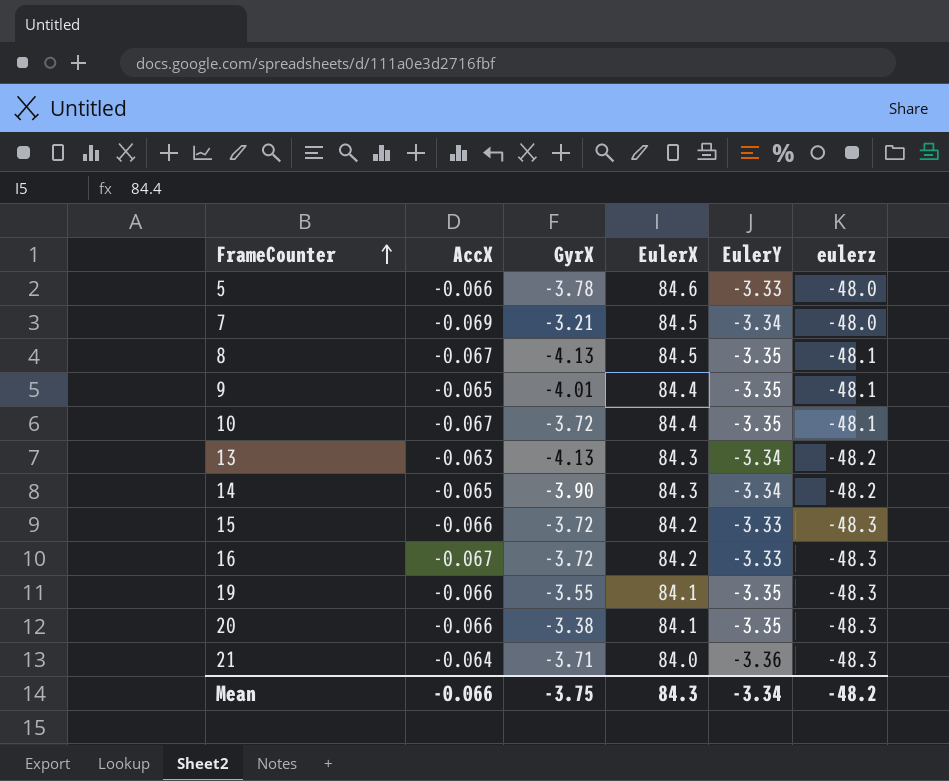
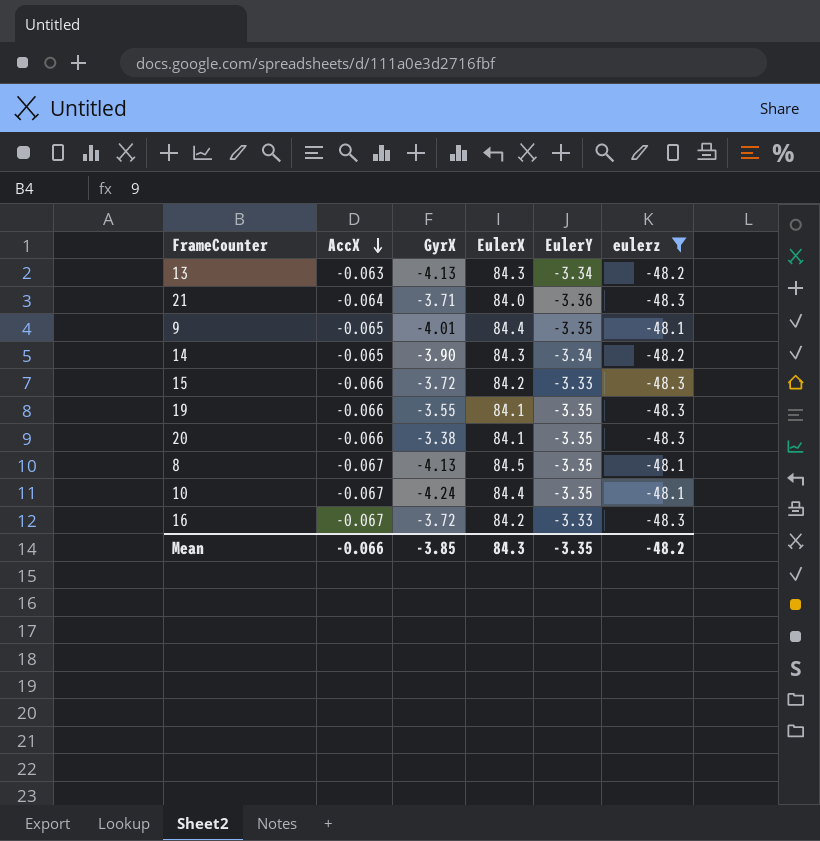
filter: none -> eulerz != -48.0
row order: FrameCounter ascending -> AccX descending
10 | GyrX: -3.72 -> -4.24
Mean | GyrX: -3.75 -> -3.85
Mean | EulerY: -3.34 -> -3.35

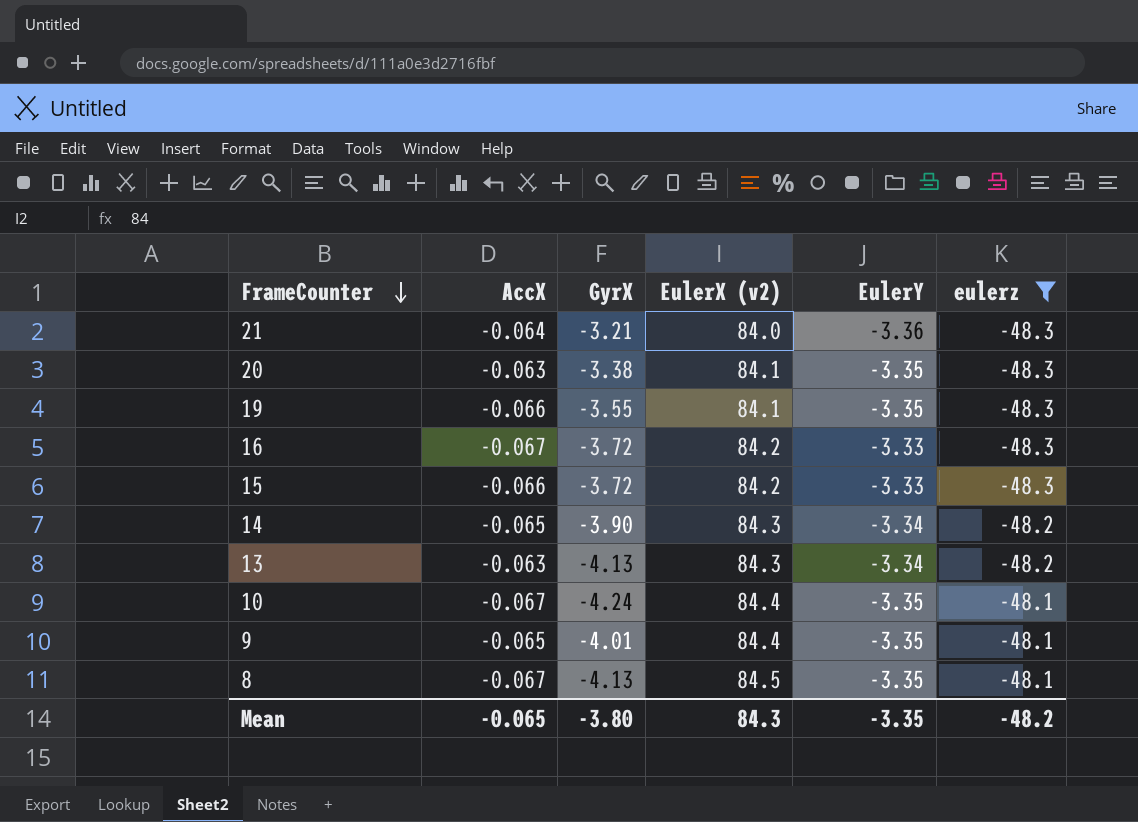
row order: AccX descending -> FrameCounter descending
column name: EulerX -> EulerX (v2)
21 | GyrX: -3.71 -> -3.21
20 | AccX: -0.066 -> -0.063
Mean | AccX: -0.066 -> -0.065
Mean | GyrX: -3.85 -> -3.80

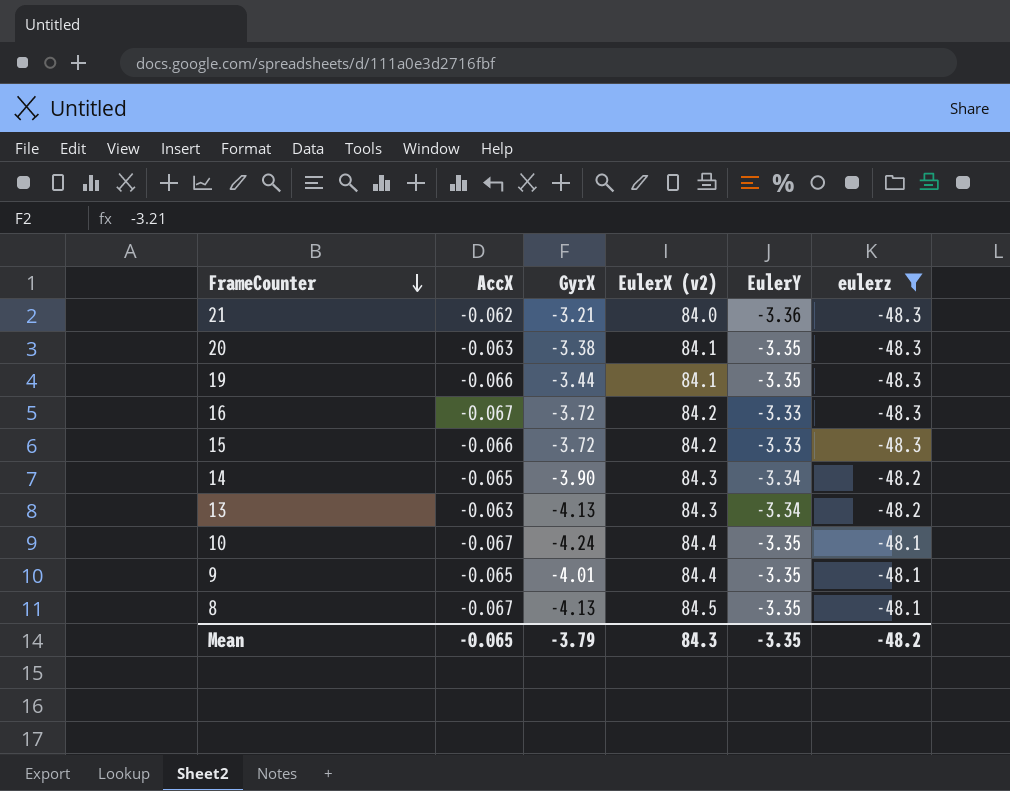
21 | AccX: -0.064 -> -0.062
19 | GyrX: -3.55 -> -3.44
Mean | GyrX: -3.80 -> -3.79

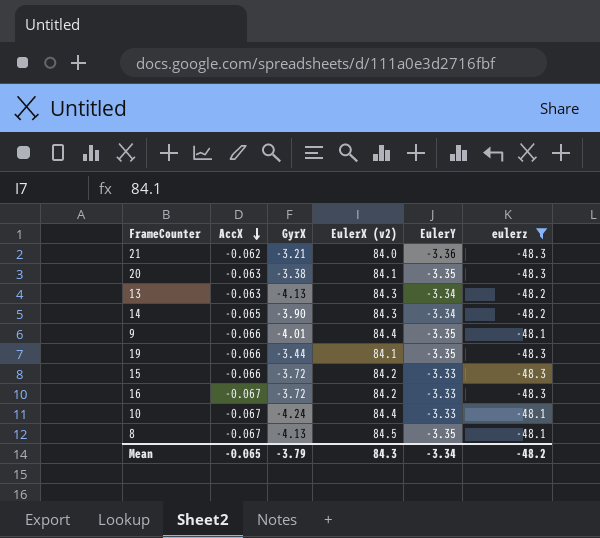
row order: FrameCounter descending -> AccX descending
9 | AccX: -0.065 -> -0.066
10 | EulerY: -3.35 -> -3.33
Mean | EulerY: -3.35 -> -3.34

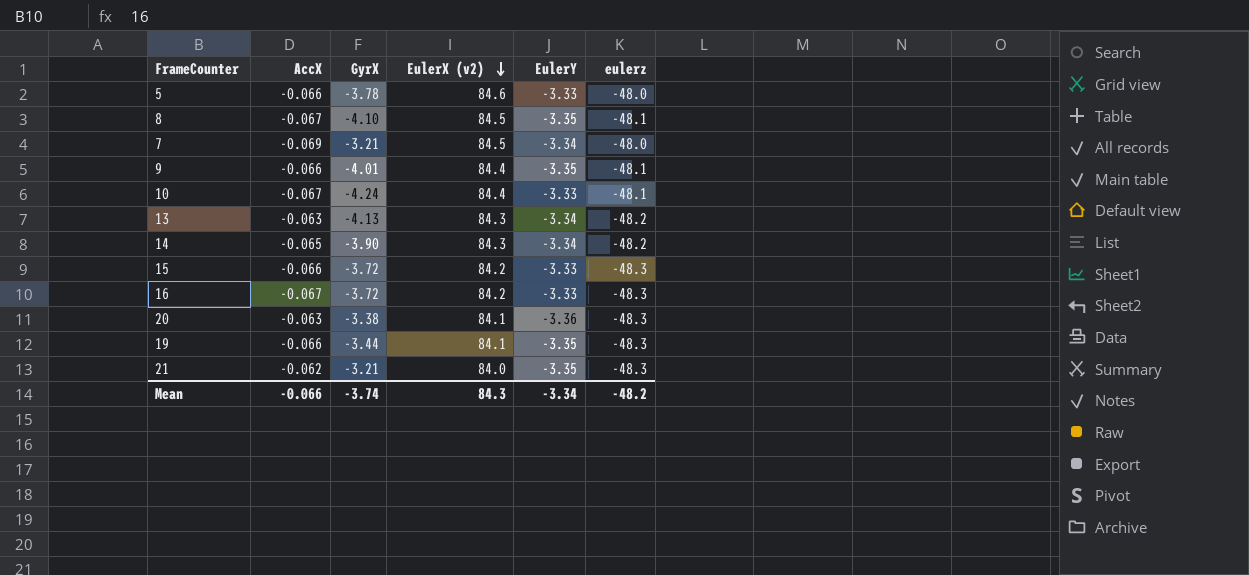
filter: eulerz != -48.0 -> none
row order: AccX descending -> EulerX (v2) descending
8 | GyrX: -4.13 -> -4.10
20 | EulerY: -3.35 -> -3.36
21 | EulerY: -3.36 -> -3.35
Mean | AccX: -0.065 -> -0.066
Mean | GyrX: -3.79 -> -3.74

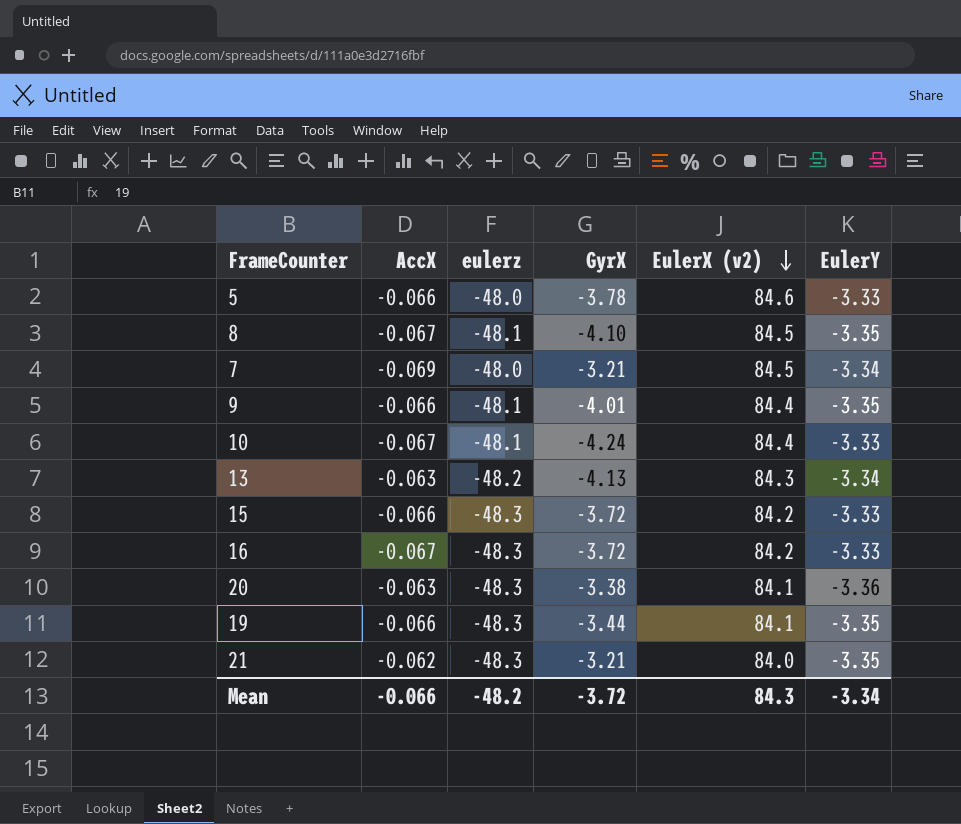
column eulerz | position: 6 -> 3
row 14: -0.065 | -3.90 | 84.3 | -3.34 | -48.2 -> none
Mean | GyrX: -3.74 -> -3.72

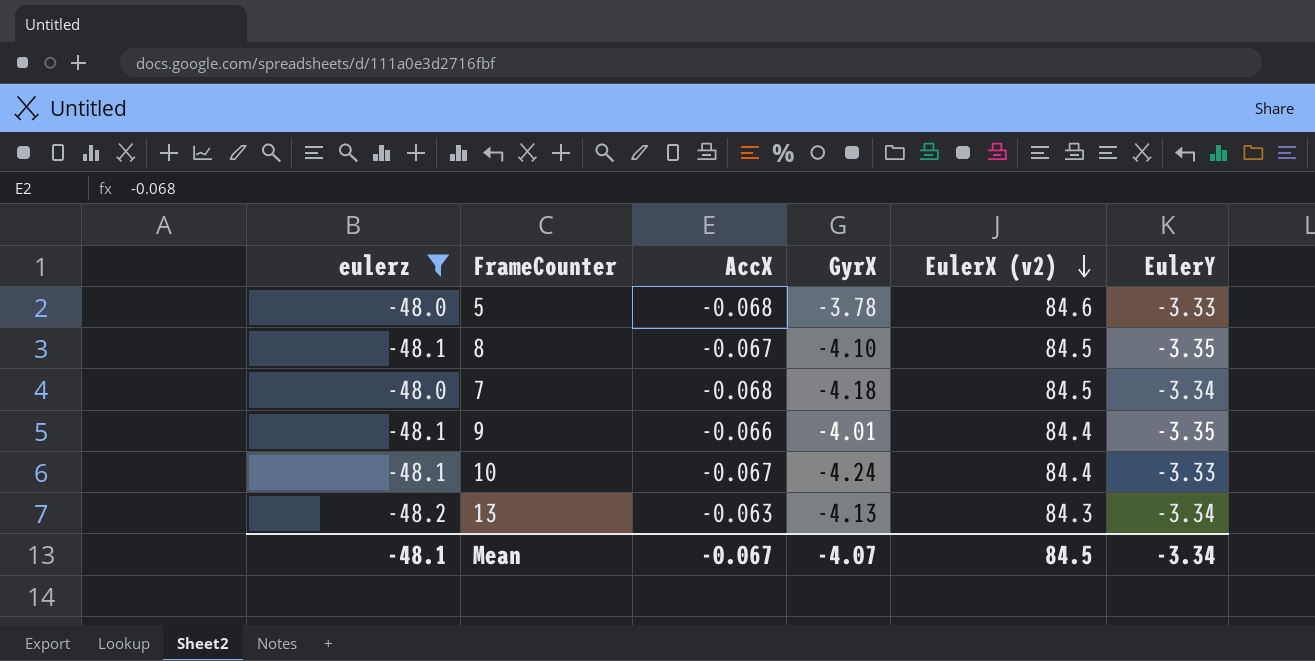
filter: none -> eulerz != -48.3
column eulerz | position: 3 -> 1
5 | AccX: -0.066 -> -0.068
7 | AccX: -0.069 -> -0.068
7 | GyrX: -3.21 -> -4.18
Mean | eulerz: -48.2 -> -48.1
Mean | AccX: -0.066 -> -0.067
Mean | GyrX: -3.72 -> -4.07
Mean | EulerX (v2): 84.3 -> 84.5

